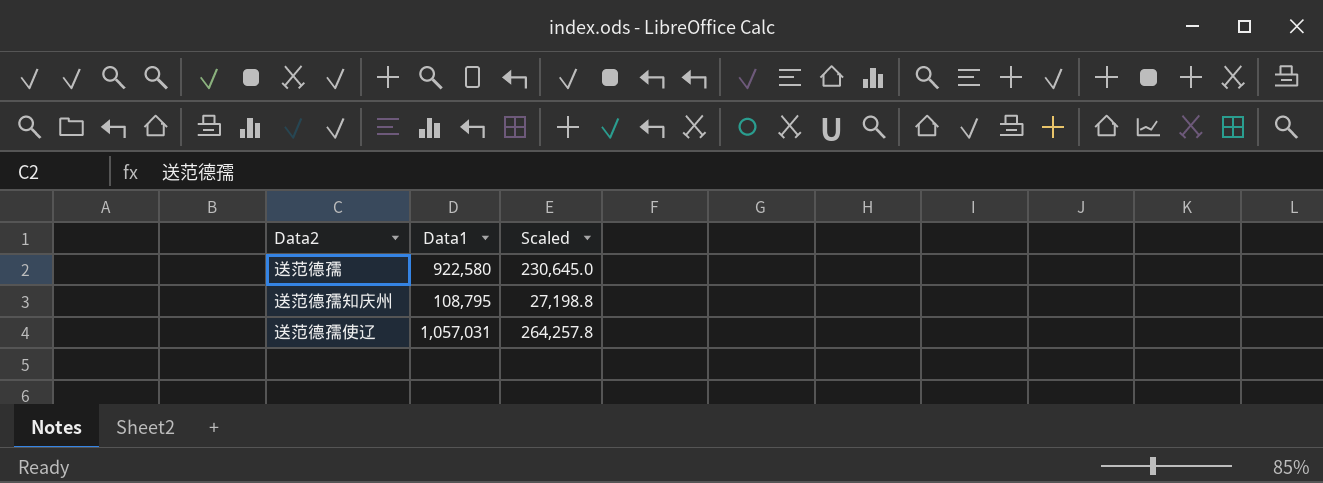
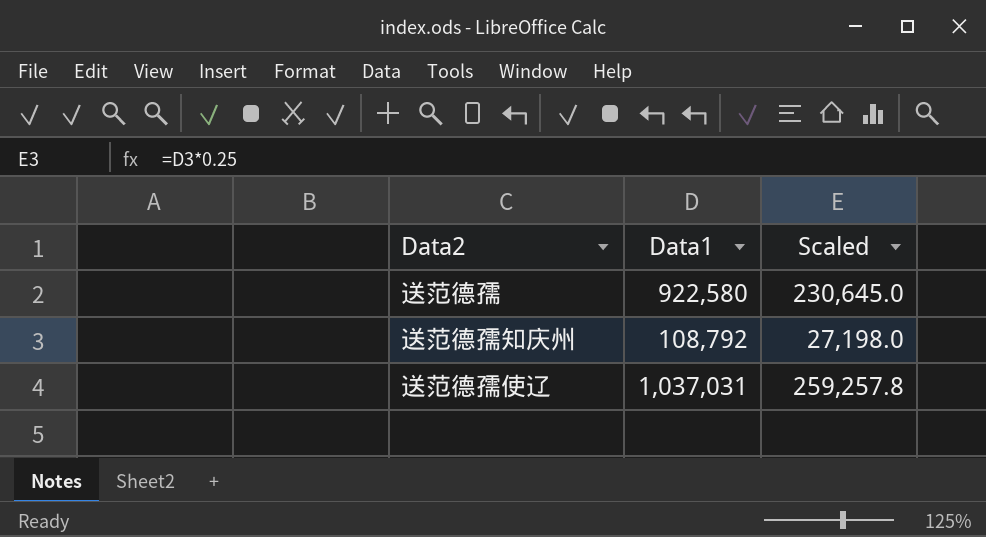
送范德孺知庆州 | Data1: 108,795 -> 108,792
送范德孺知庆州 | Scaled: 27,198.8 -> 27,198.0
送范德孺使辽 | Data1: 1,057,031 -> 1,037,031
送范德孺使辽 | Scaled: 264,257.8 -> 259,257.8

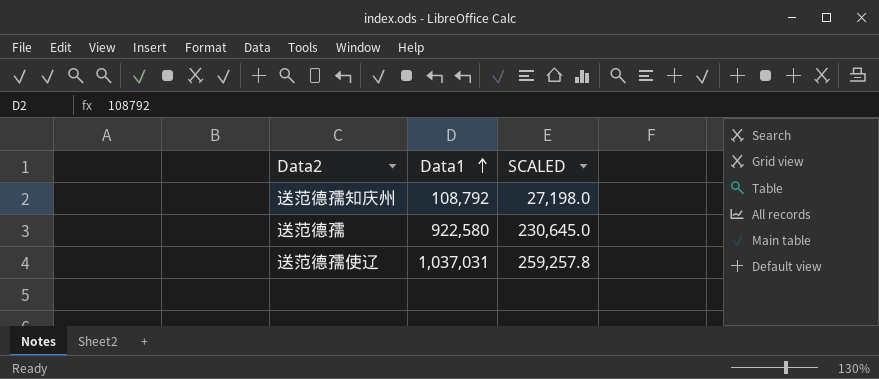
row order: none -> Data1 ascending
column name: Scaled -> SCALED

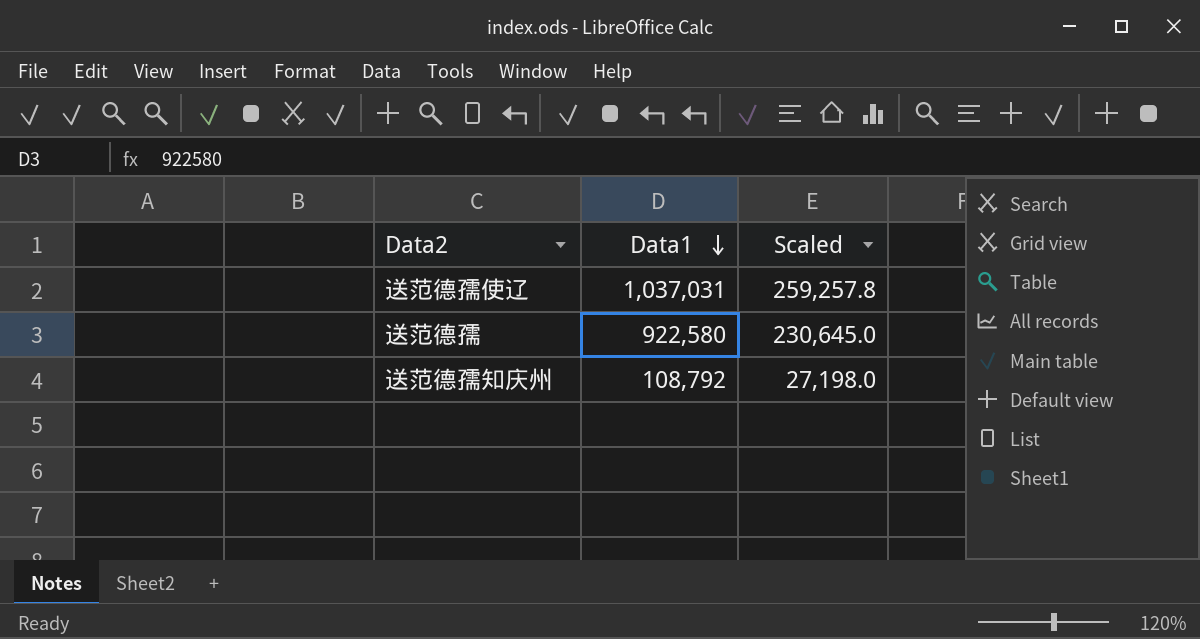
row order: Data1 ascending -> Data1 descending
column name: SCALED -> Scaled

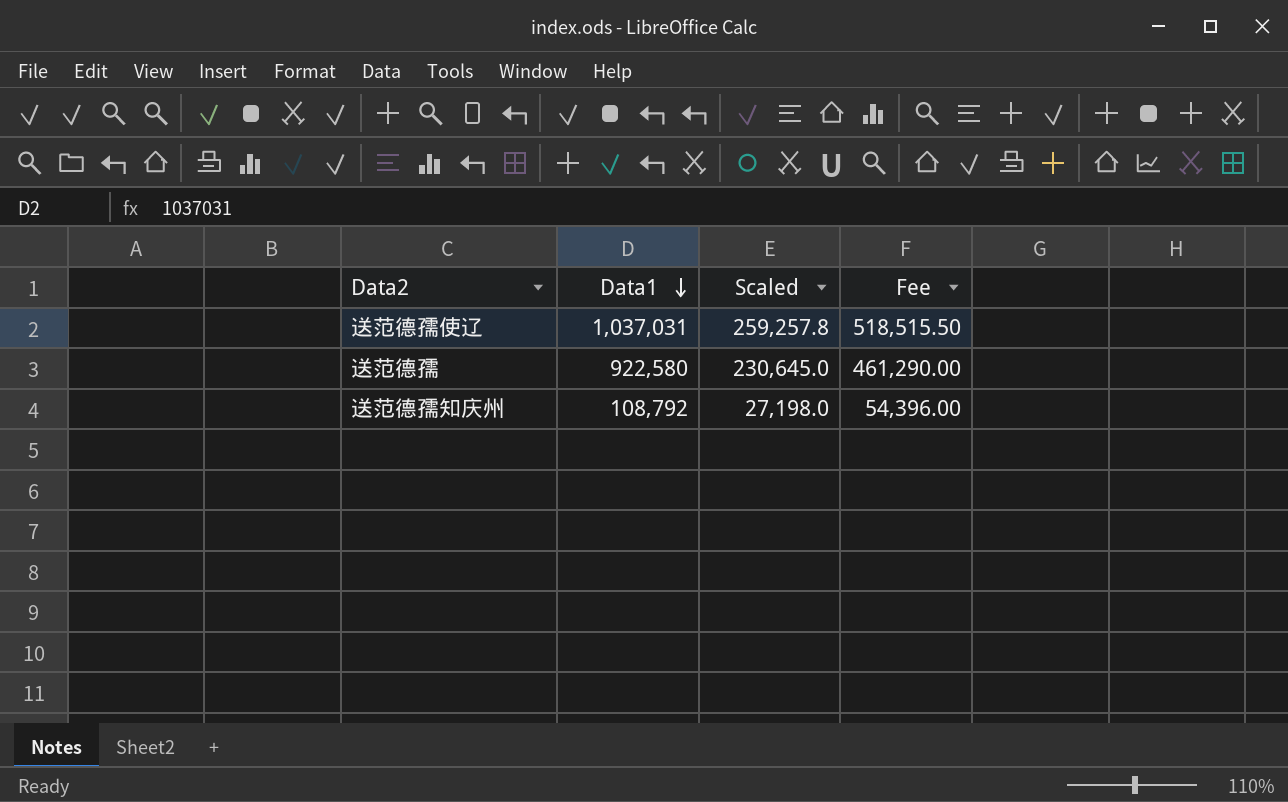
column Fee | formula: none -> [Data1] * 0.5

